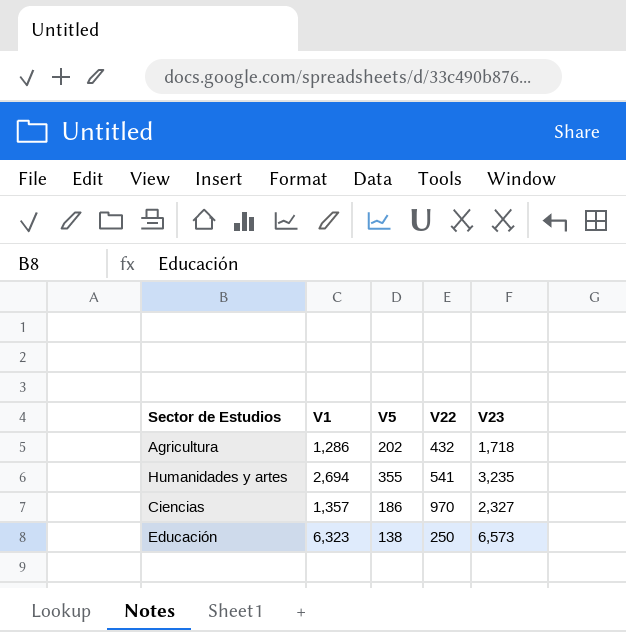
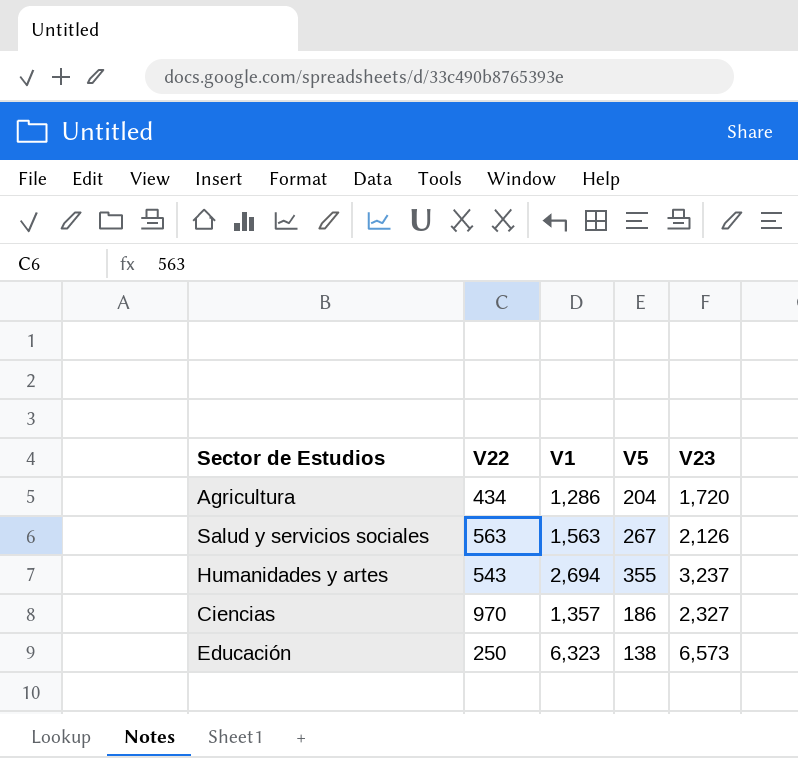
column V22 | position: 4 -> 2
Agricultura | V22: 432 -> 434
Agricultura | V5: 202 -> 204
Agricultura | V23: 1,718 -> 1,720
row Salud y servicios sociales: none -> 563 | 1,563 | 267 | 2,126
Humanidades y artes | V22: 541 -> 543
Humanidades y artes | V23: 3,235 -> 3,237

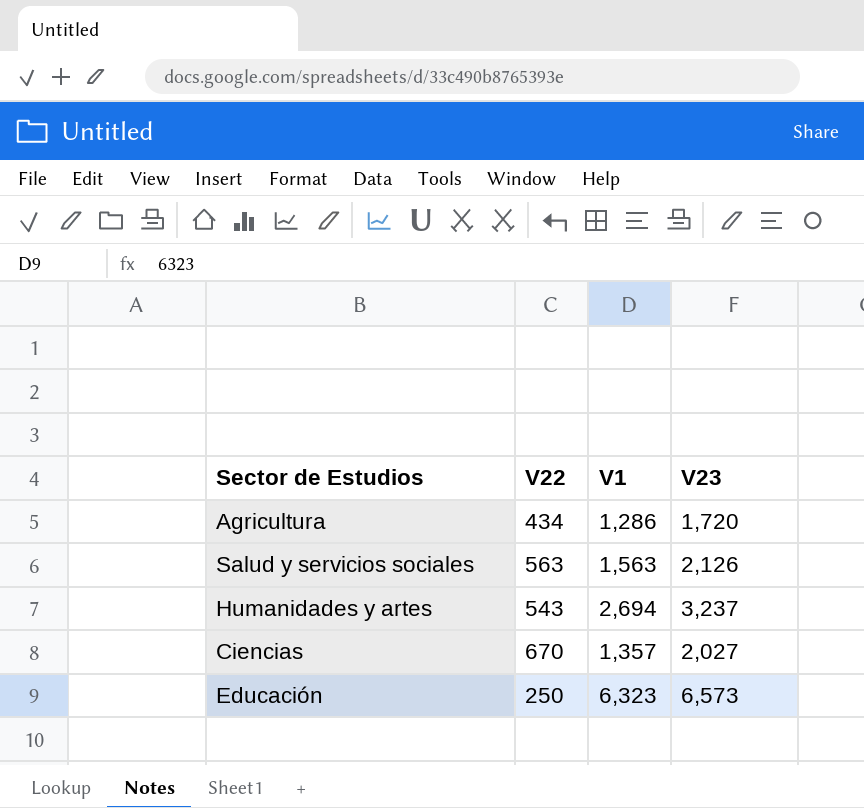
column V5 | position: 4 -> none
Ciencias | V22: 970 -> 670
Ciencias | V23: 2,327 -> 2,027

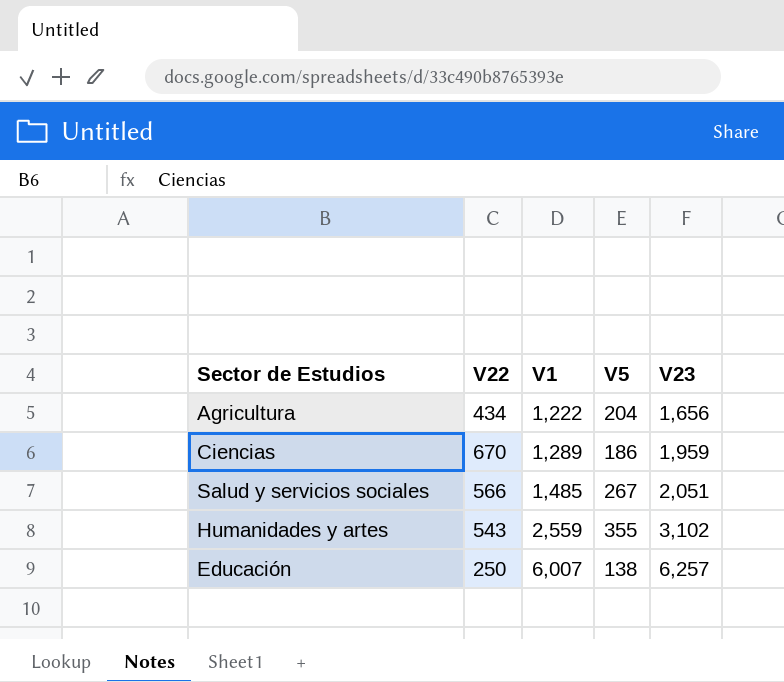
row order: none -> V1 ascending
column V5 | position: none -> 4
Agricultura | V1: 1,286 -> 1,222
Agricultura | V23: 1,720 -> 1,656
Ciencias | V1: 1,357 -> 1,289
Ciencias | V23: 2,027 -> 1,959
Salud y servicios sociales | V22: 563 -> 566
Salud y servicios sociales | V1: 1,563 -> 1,485
Salud y servicios sociales | V23: 2,126 -> 2,051
Humanidades y artes | V1: 2,694 -> 2,559
Humanidades y artes | V23: 3,237 -> 3,102
Educación | V1: 6,323 -> 6,007
Educación | V23: 6,573 -> 6,257

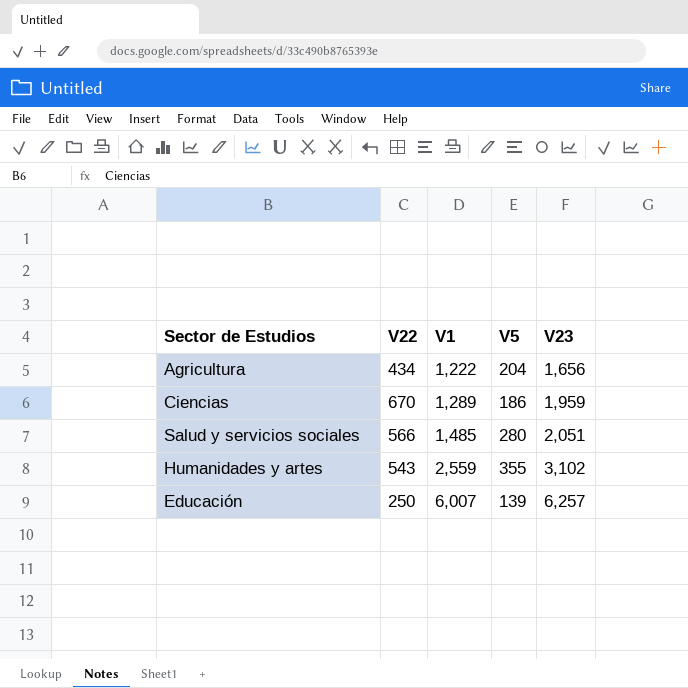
Salud y servicios sociales | V5: 267 -> 280
Educación | V5: 138 -> 139

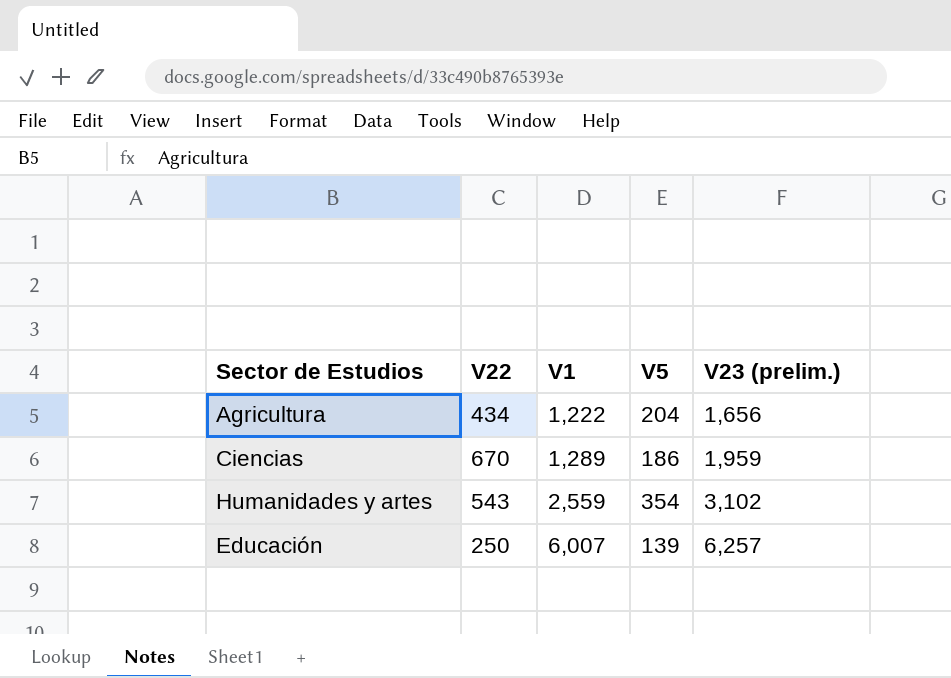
column name: V23 -> V23 (prelim.)
row Salud y servicios sociales: 566 | 1,485 | 280 | 2,051 -> none
Humanidades y artes | V5: 355 -> 354

